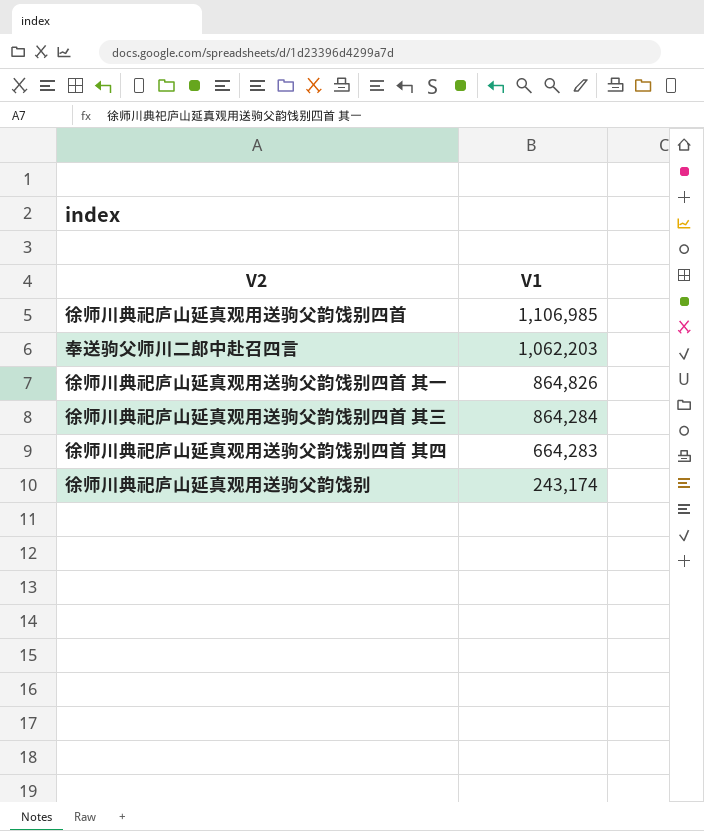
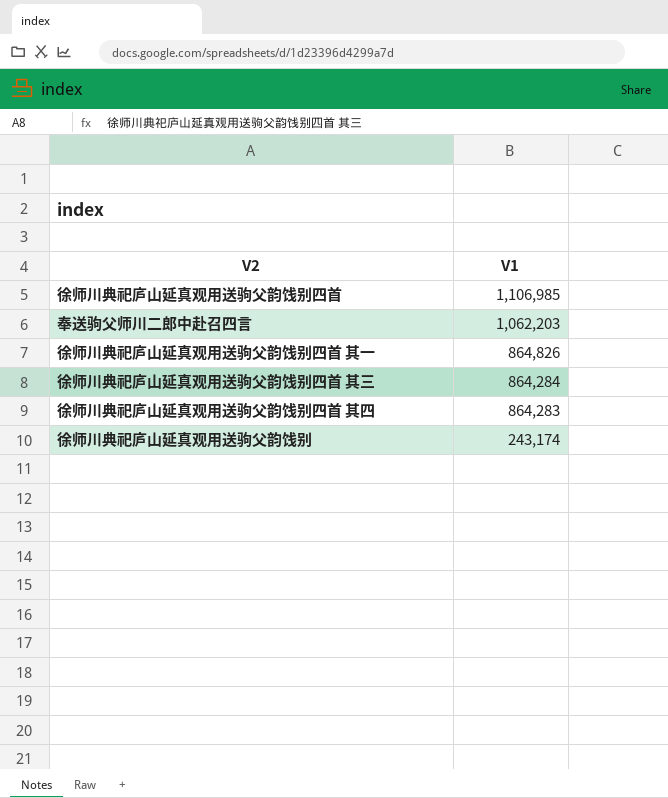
徐师川典祀庐山延真观用送驹父韵饯别四首 其四 | V1: 664,283 -> 864,283

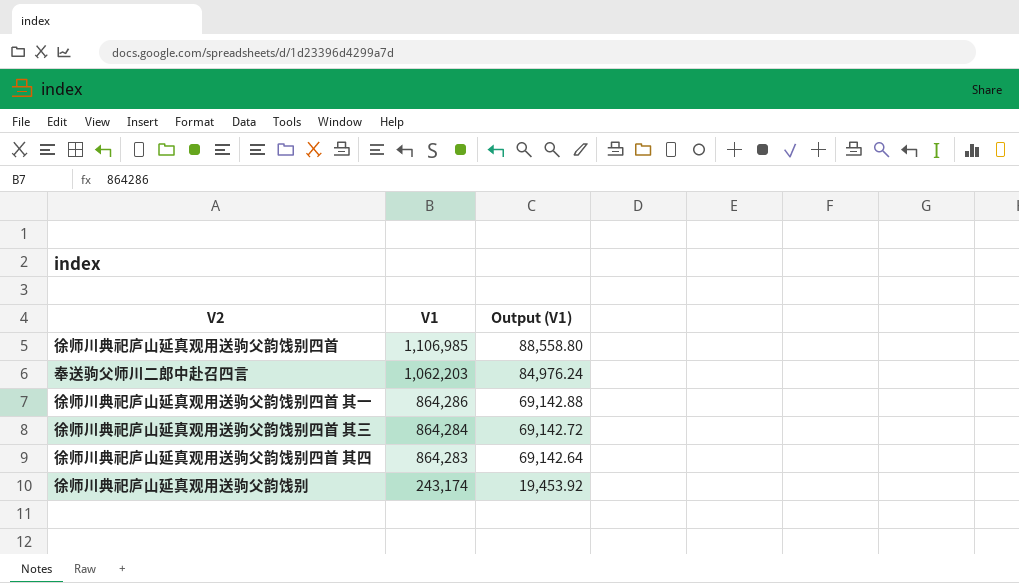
column Output (V1) | formula: none -> [V1] * 0.08
徐师川典祀庐山延真观用送驹父韵饯别四首 其一 | V1: 864,826 -> 864,286

